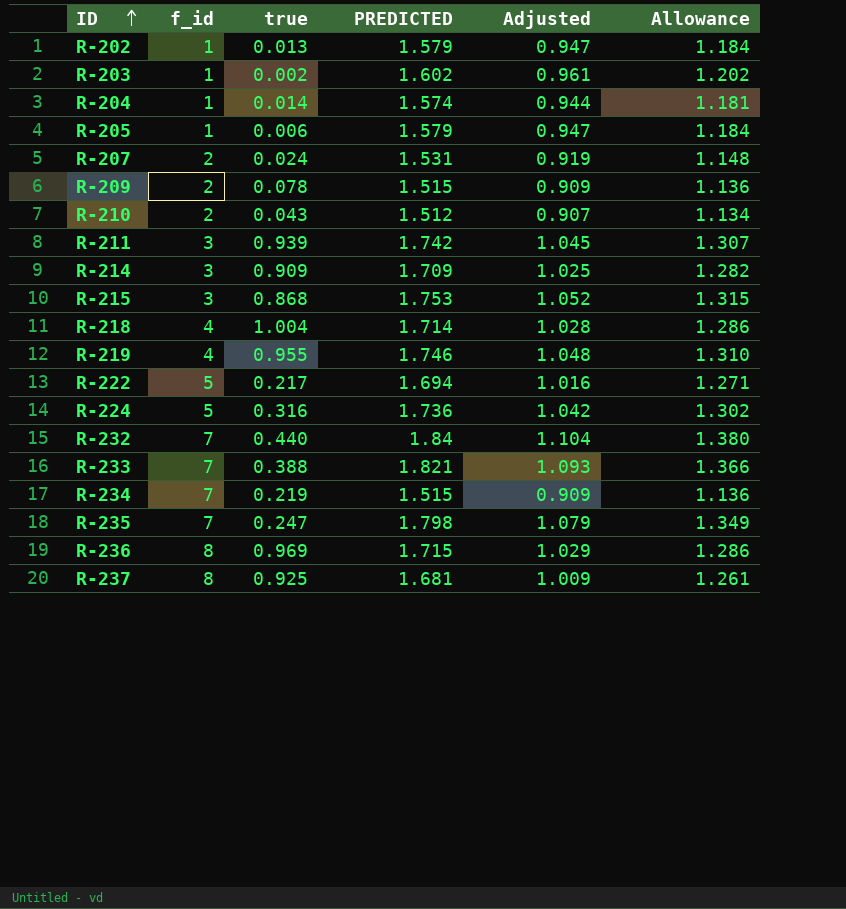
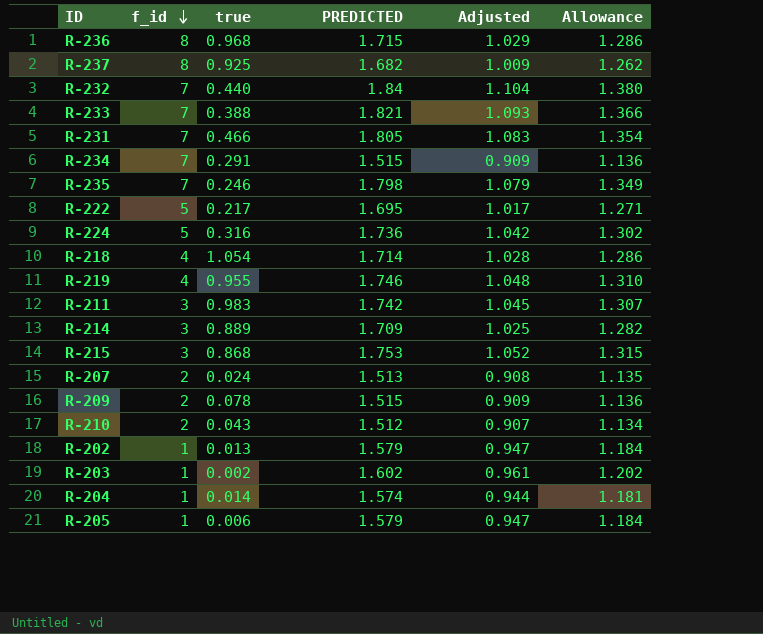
row order: ID ascending -> f_id descending
R-236 | true: 0.969 -> 0.968
R-237 | PREDICTED: 1.681 -> 1.682
R-237 | Allowance: 1.261 -> 1.262
row R-231: none -> 7 | 0.466 | 1.805 | 1.083 | 1.354
R-234 | true: 0.219 -> 0.291
R-235 | true: 0.247 -> 0.246
R-222 | PREDICTED: 1.694 -> 1.695
R-222 | Adjusted: 1.016 -> 1.017
R-218 | true: 1.004 -> 1.054
R-211 | true: 0.939 -> 0.983
R-214 | true: 0.909 -> 0.889
R-207 | PREDICTED: 1.531 -> 1.513
R-207 | Adjusted: 0.919 -> 0.908
R-207 | Allowance: 1.148 -> 1.135

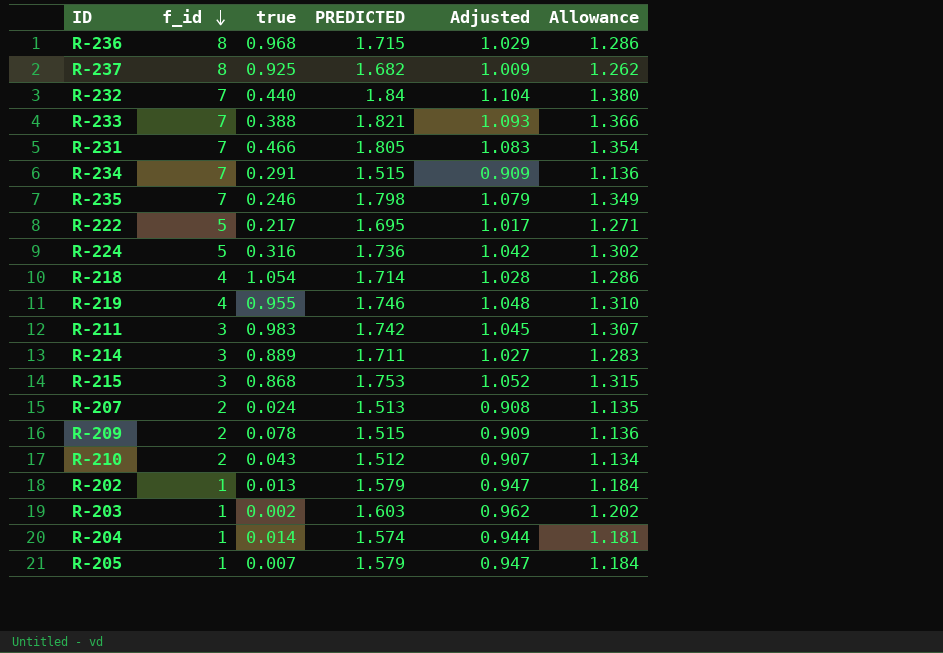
R-214 | PREDICTED: 1.709 -> 1.711
R-214 | Adjusted: 1.025 -> 1.027
R-214 | Allowance: 1.282 -> 1.283
R-203 | PREDICTED: 1.602 -> 1.603
R-203 | Adjusted: 0.961 -> 0.962
R-205 | true: 0.006 -> 0.007

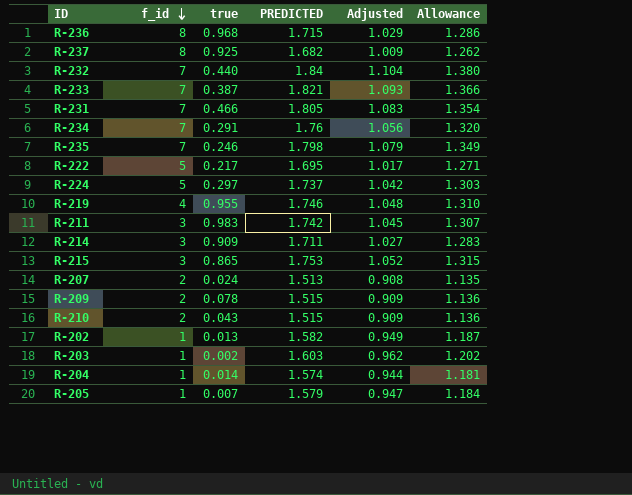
row R-218: 4 | 1.054 | 1.714 | 1.028 | 1.286 -> none
R-233 | true: 0.388 -> 0.387
R-234 | PREDICTED: 1.515 -> 1.76
R-234 | Adjusted: 0.909 -> 1.056
R-234 | Allowance: 1.136 -> 1.320
R-224 | true: 0.316 -> 0.297
R-224 | PREDICTED: 1.736 -> 1.737
R-224 | Allowance: 1.302 -> 1.303
R-214 | true: 0.889 -> 0.909
R-215 | true: 0.868 -> 0.865
R-210 | PREDICTED: 1.512 -> 1.515
R-210 | Adjusted: 0.907 -> 0.909
R-210 | Allowance: 1.134 -> 1.136
R-202 | PREDICTED: 1.579 -> 1.582
R-202 | Adjusted: 0.947 -> 0.949
R-202 | Allowance: 1.184 -> 1.187

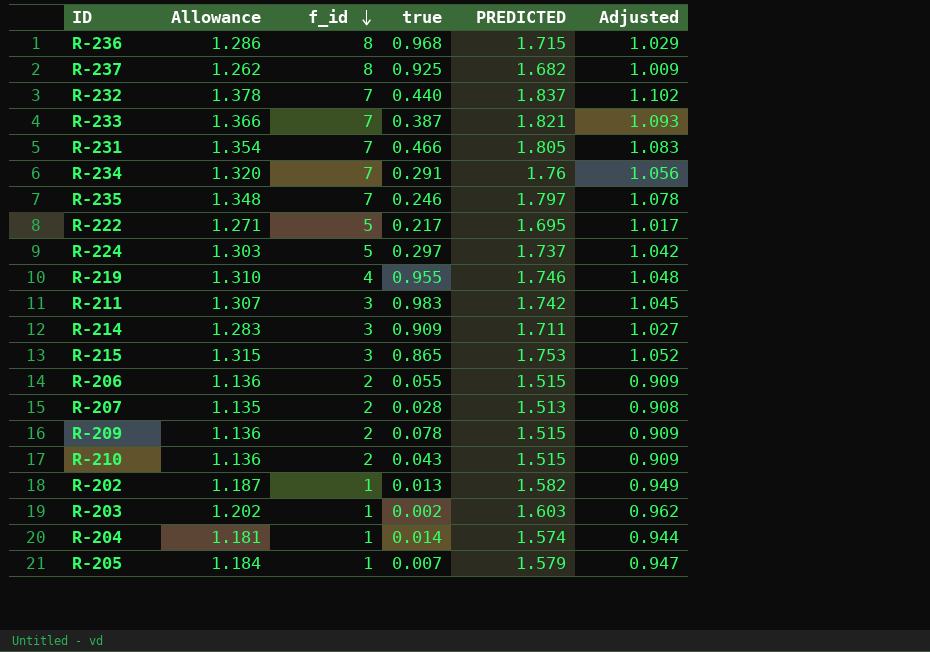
column Allowance | position: 6 -> 2
R-232 | Allowance: 1.380 -> 1.378
R-232 | PREDICTED: 1.84 -> 1.837
R-232 | Adjusted: 1.104 -> 1.102
R-235 | Allowance: 1.349 -> 1.348
R-235 | PREDICTED: 1.798 -> 1.797
R-235 | Adjusted: 1.079 -> 1.078
row R-206: none -> 1.136 | 2 | 0.055 | 1.515 | 0.909
R-207 | true: 0.024 -> 0.028

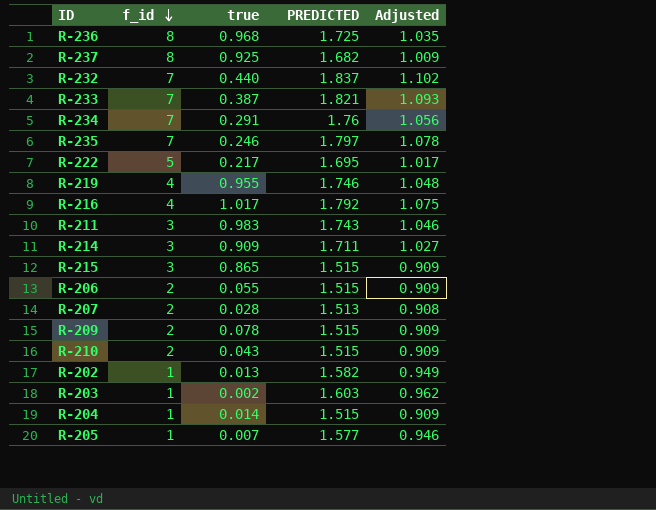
column Allowance | formula: [PREDICTED] * 0.75 -> none
row R-231: 1.354 | 7 | 0.466 | 1.805 | 1.083 -> none
row R-224: 1.303 | 5 | 0.297 | 1.737 | 1.042 -> none
R-236 | PREDICTED: 1.715 -> 1.725
R-236 | Adjusted: 1.029 -> 1.035
row R-216: none -> 4 | 1.017 | 1.792 | 1.075
R-211 | PREDICTED: 1.742 -> 1.743
R-211 | Adjusted: 1.045 -> 1.046
R-215 | PREDICTED: 1.753 -> 1.515
R-215 | Adjusted: 1.052 -> 0.909
R-204 | PREDICTED: 1.574 -> 1.515
R-204 | Adjusted: 0.944 -> 0.909
R-205 | PREDICTED: 1.579 -> 1.577
R-205 | Adjusted: 0.947 -> 0.946

